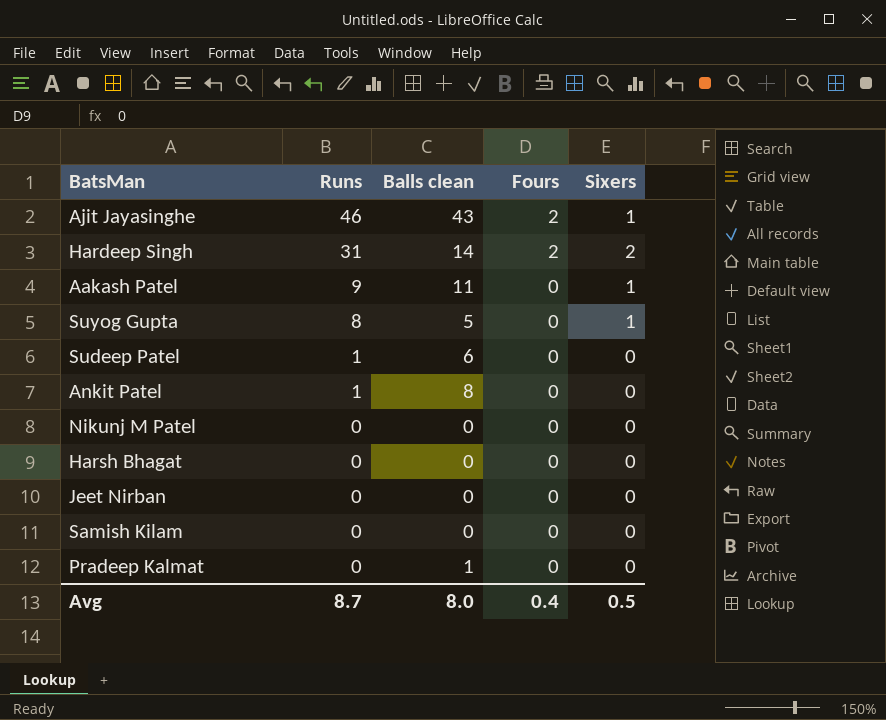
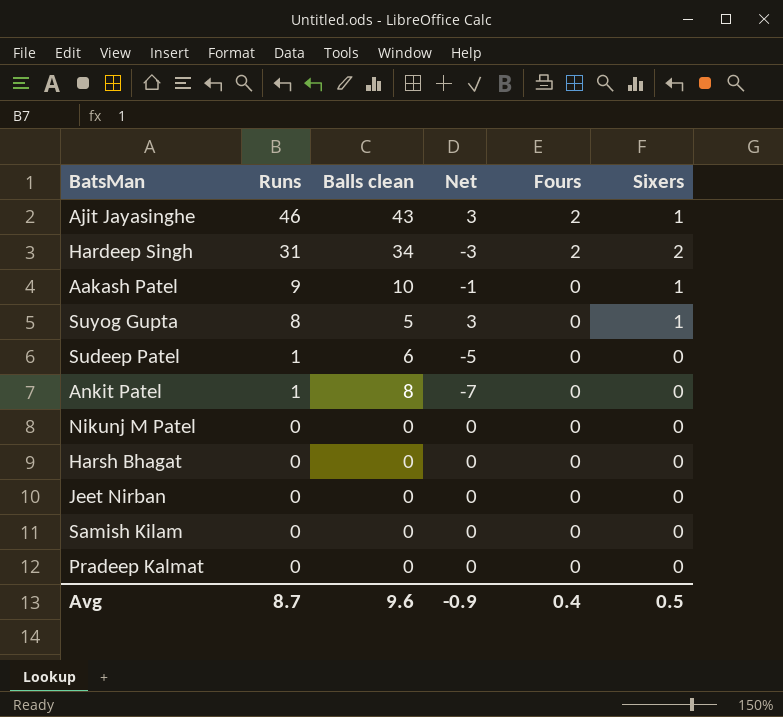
column Net | formula: none -> [Runs] - [Balls clean]
Hardeep Singh | Balls clean: 14 -> 34
Aakash Patel | Balls clean: 11 -> 10
Pradeep Kalmat | Balls clean: 1 -> 0
Avg | Balls clean: 8.0 -> 9.6

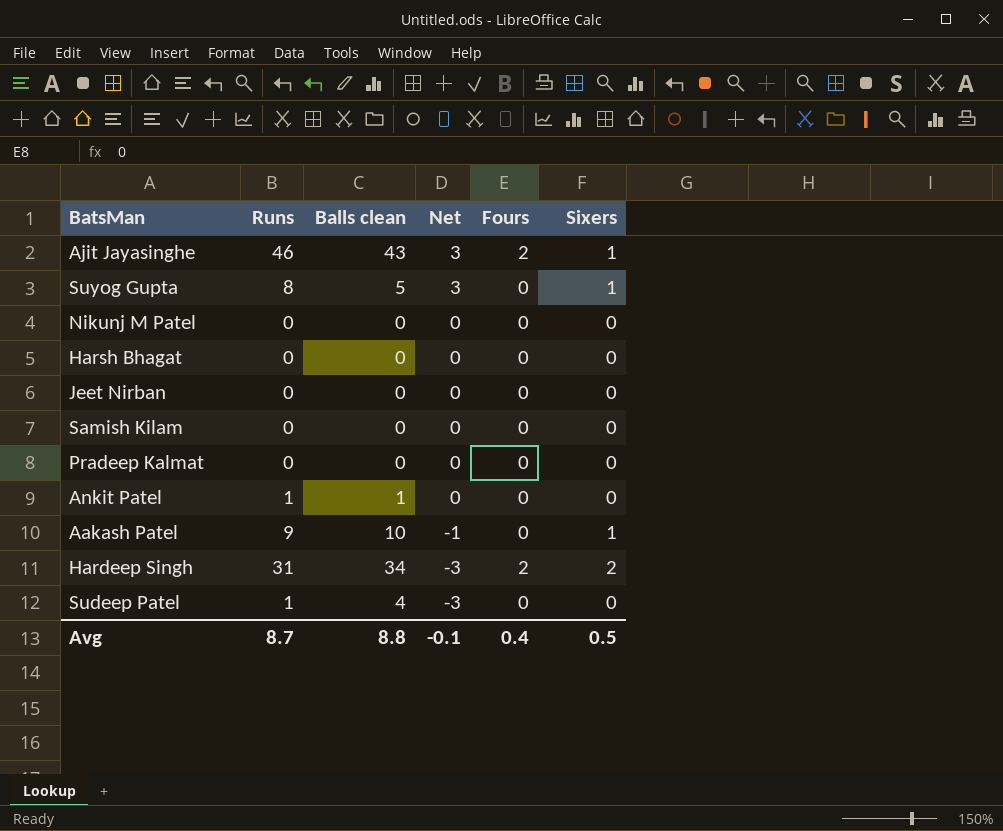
row order: Runs descending -> Net descending
Ankit Patel | Balls clean: 8 -> 1
Ankit Patel | Net: -7 -> 0
Sudeep Patel | Balls clean: 6 -> 4
Sudeep Patel | Net: -5 -> -3
Avg | Balls clean: 9.6 -> 8.8
Avg | Net: -0.9 -> -0.1

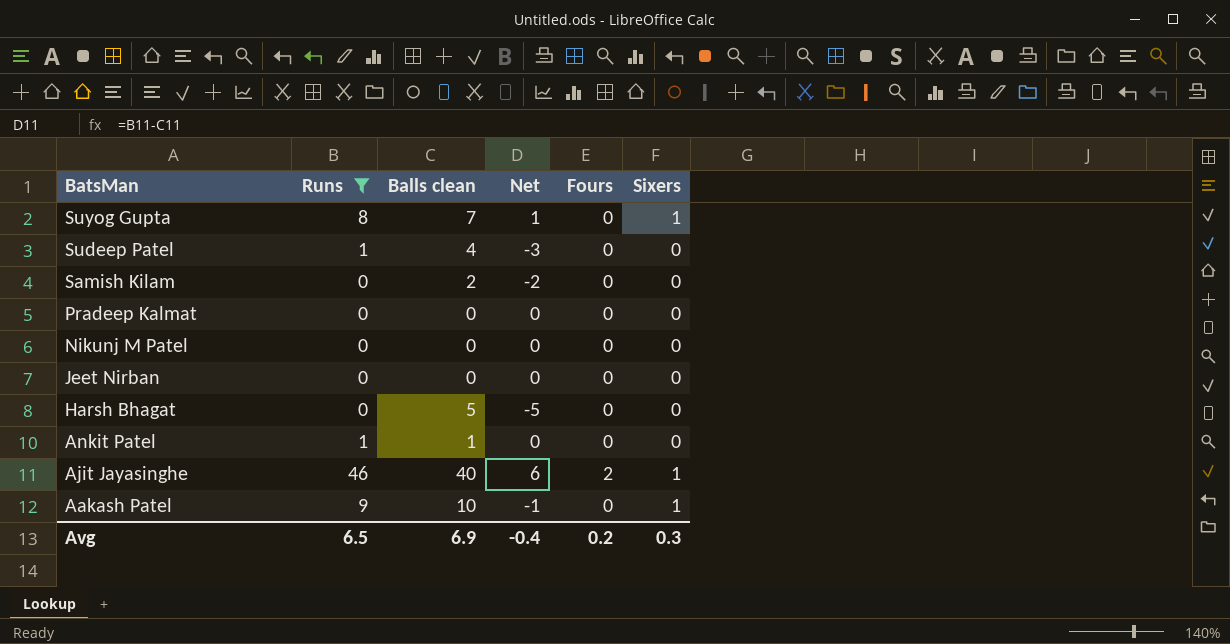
filter: none -> Runs != 31
row order: Net descending -> BatsMan descending
Suyog Gupta | Balls clean: 5 -> 7
Suyog Gupta | Net: 3 -> 1
Samish Kilam | Balls clean: 0 -> 2
Samish Kilam | Net: 0 -> -2
Harsh Bhagat | Balls clean: 0 -> 5
Harsh Bhagat | Net: 0 -> -5
Ajit Jayasinghe | Balls clean: 43 -> 40
Ajit Jayasinghe | Net: 3 -> 6
Avg | Runs: 8.7 -> 6.5
Avg | Balls clean: 8.8 -> 6.9
Avg | Net: -0.1 -> -0.4
Avg | Fours: 0.4 -> 0.2
Avg | Sixers: 0.5 -> 0.3

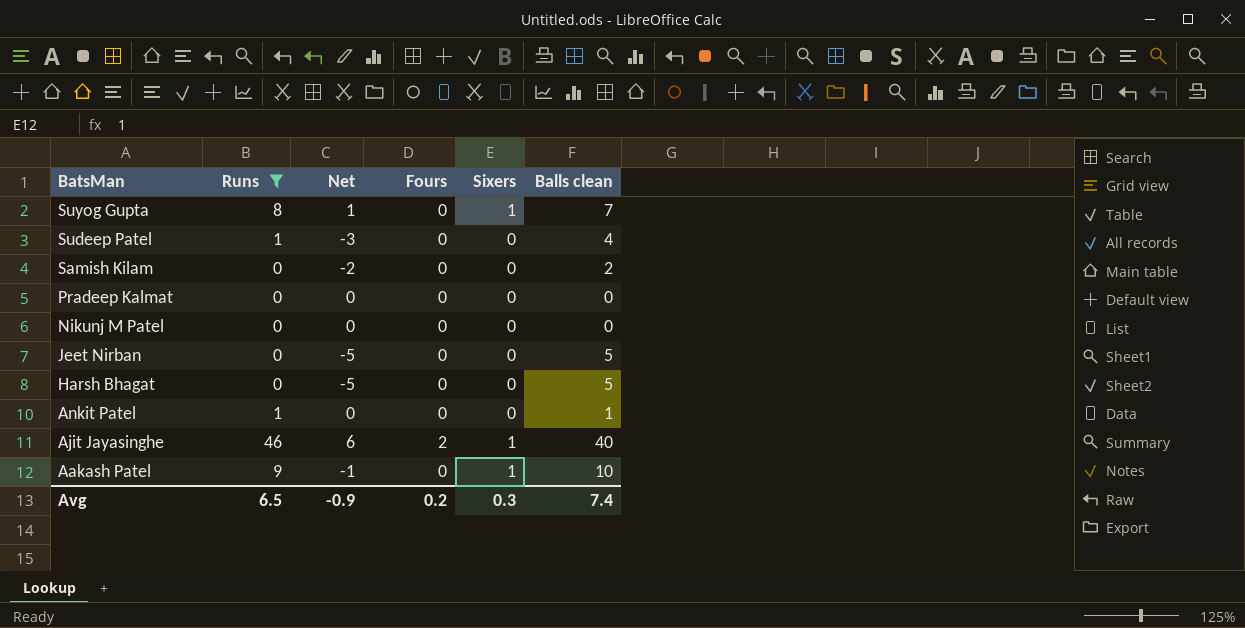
column Balls clean | position: 3 -> 6
Jeet Nirban | Net: 0 -> -5
Jeet Nirban | Balls clean: 0 -> 5
Avg | Net: -0.4 -> -0.9
Avg | Balls clean: 6.9 -> 7.4

